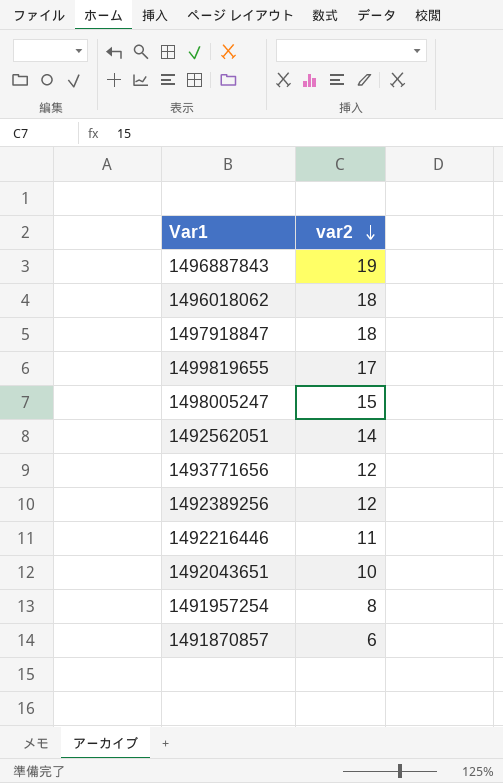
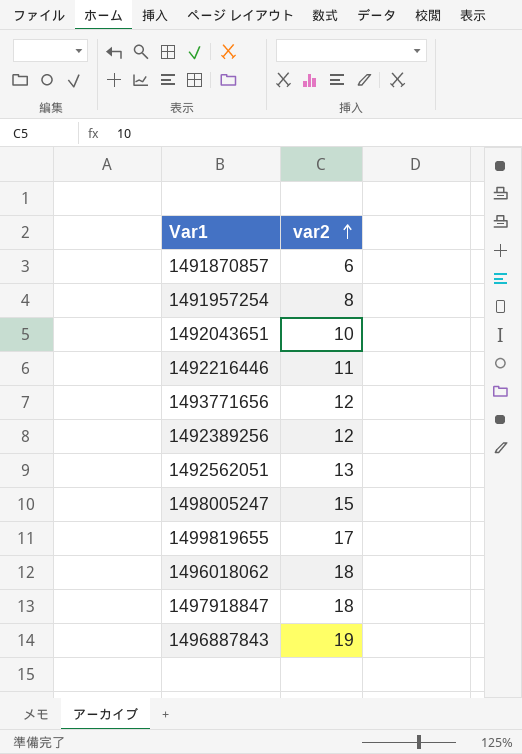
row order: var2 descending -> var2 ascending
1492562051 | var2: 14 -> 13

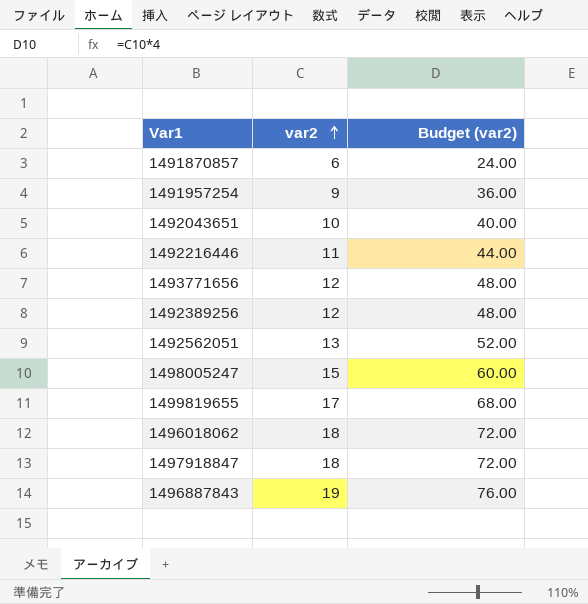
column Budget (var2) | formula: none -> [var2] * 4
1491957254 | var2: 8 -> 9

